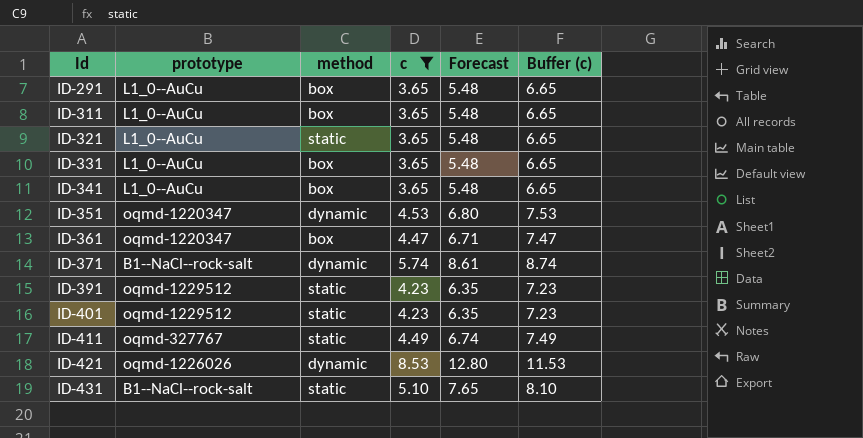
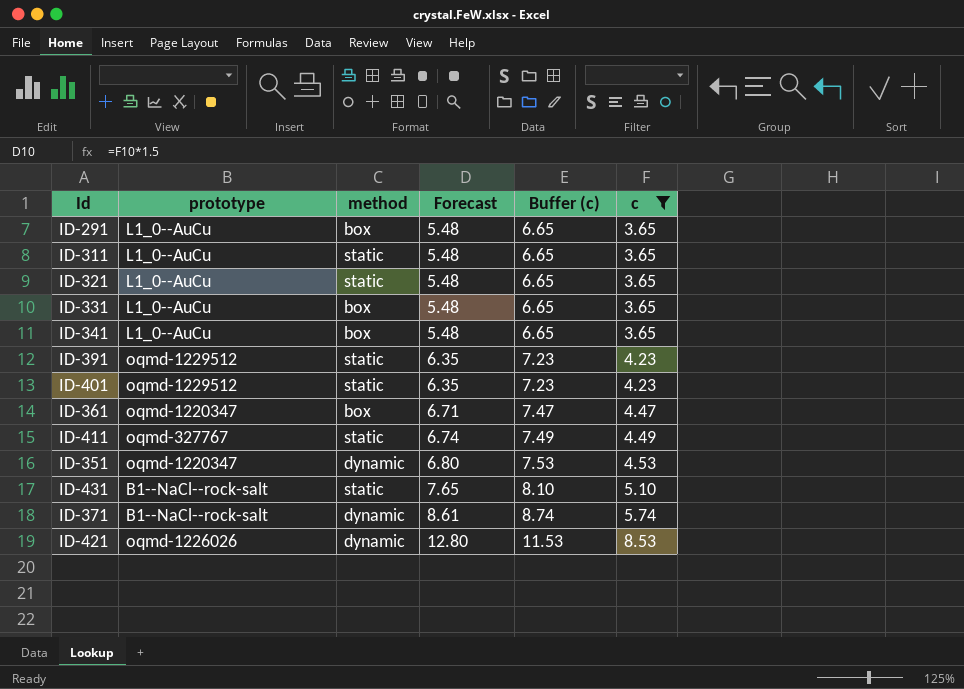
row order: Id ascending -> Forecast ascending
column c | position: 4 -> 6
ID-311 | method: box -> static

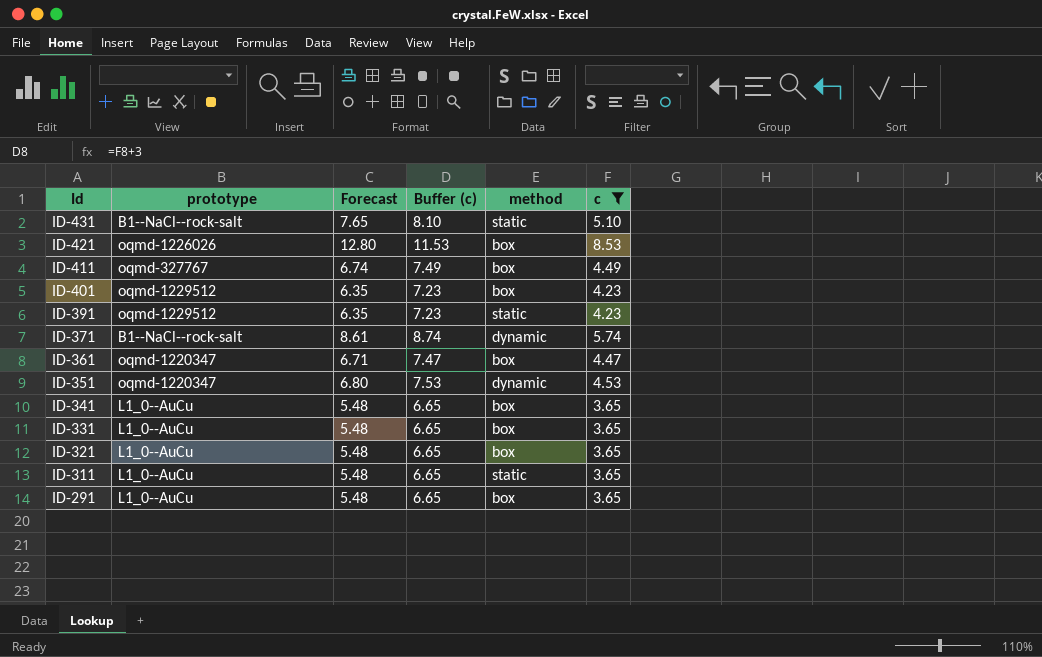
row order: Forecast ascending -> Id descending
column method | position: 3 -> 5
ID-421 | method: dynamic -> box
ID-411 | method: static -> box
ID-401 | method: static -> box
ID-321 | method: static -> box

